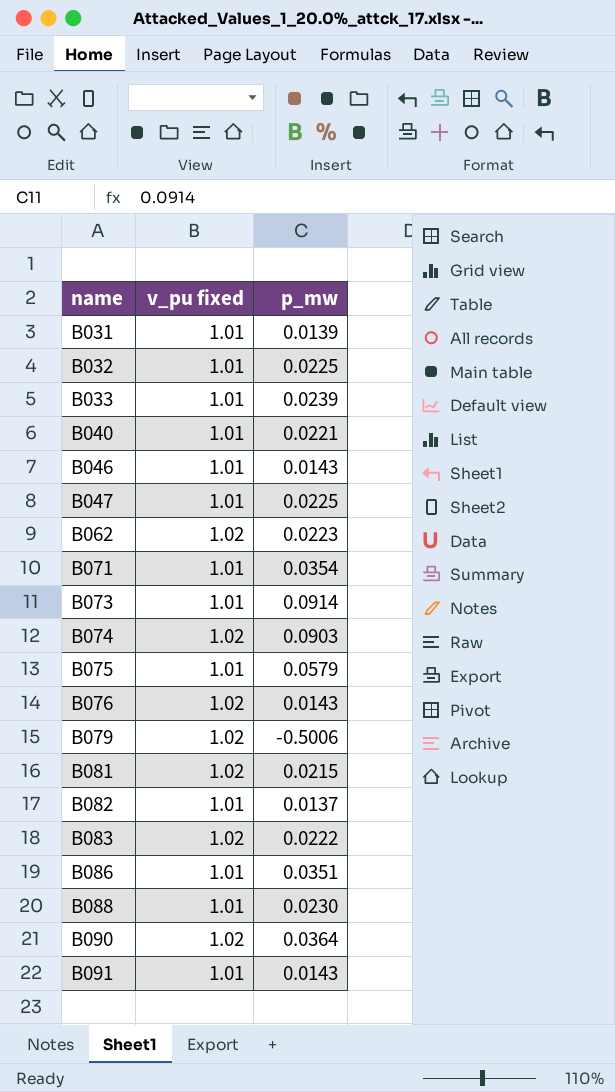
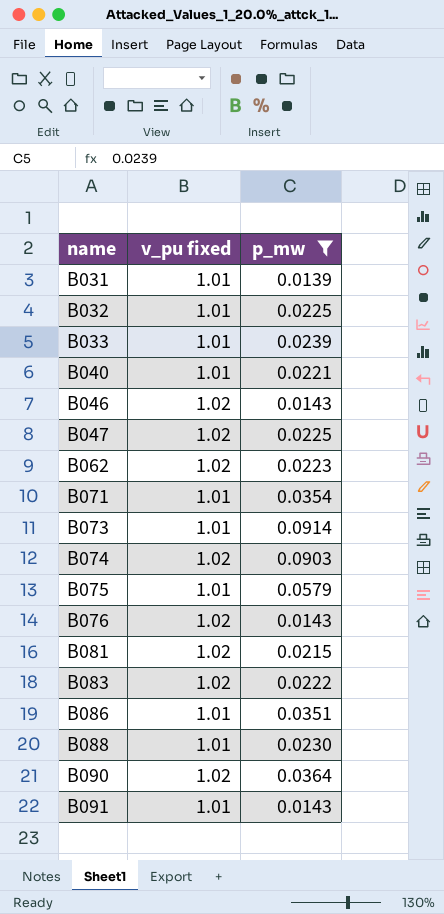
filter: none -> p_mw >= 0.0139
B046 | v_pu fixed: 1.01 -> 1.02
B047 | v_pu fixed: 1.01 -> 1.02

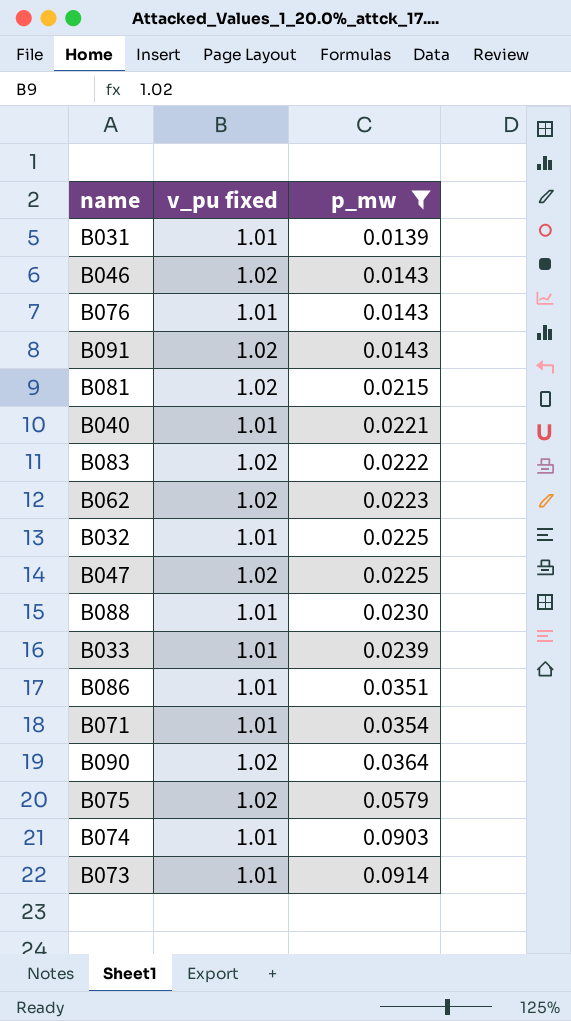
row order: name ascending -> p_mw ascending
B076 | v_pu fixed: 1.02 -> 1.01
B091 | v_pu fixed: 1.01 -> 1.02
B075 | v_pu fixed: 1.01 -> 1.02
B074 | v_pu fixed: 1.02 -> 1.01

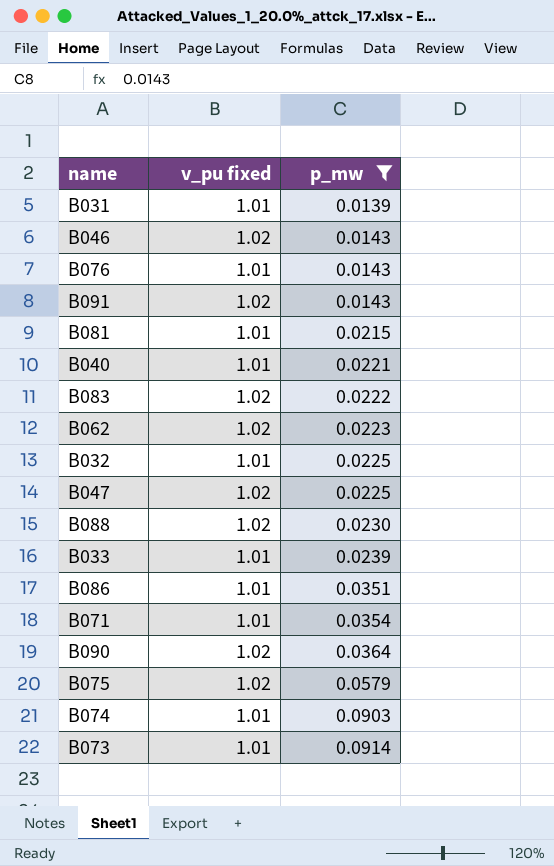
B081 | v_pu fixed: 1.02 -> 1.01
B088 | v_pu fixed: 1.01 -> 1.02

